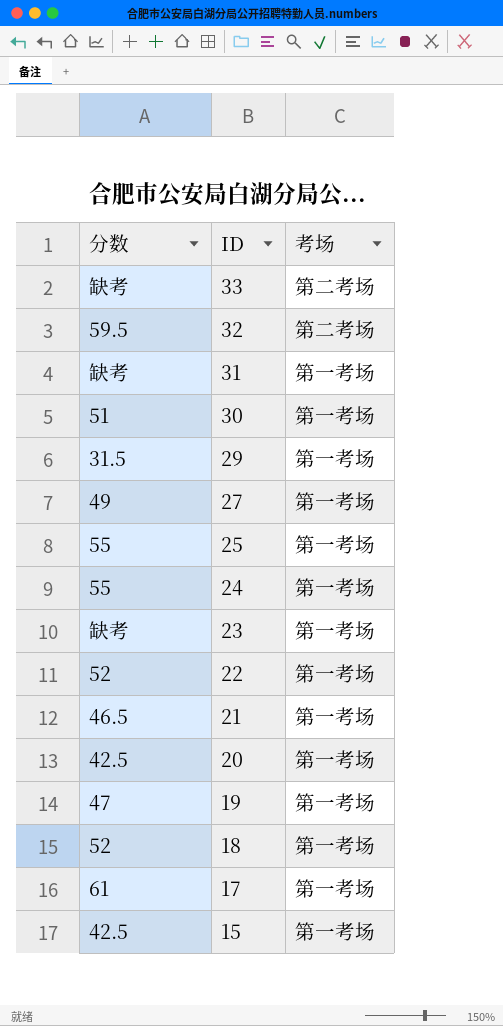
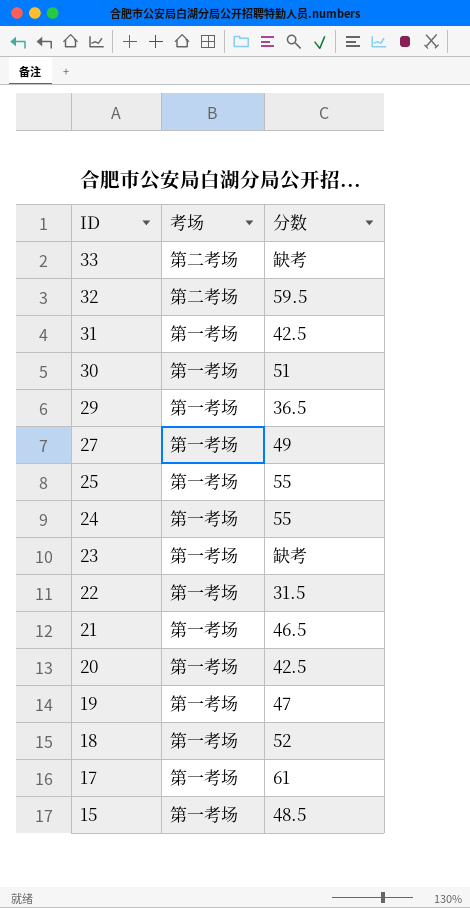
column 分数 | position: 1 -> 3
31 | 分数: 缺考 -> 42.5
29 | 分数: 31.5 -> 36.5
22 | 分数: 52 -> 31.5
15 | 分数: 42.5 -> 48.5

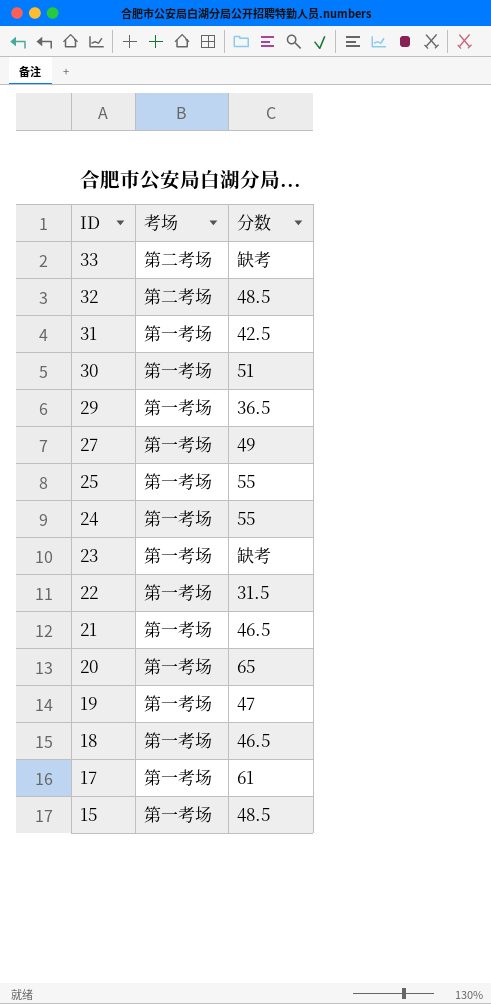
32 | 分数: 59.5 -> 48.5
20 | 分数: 42.5 -> 65
18 | 分数: 52 -> 46.5

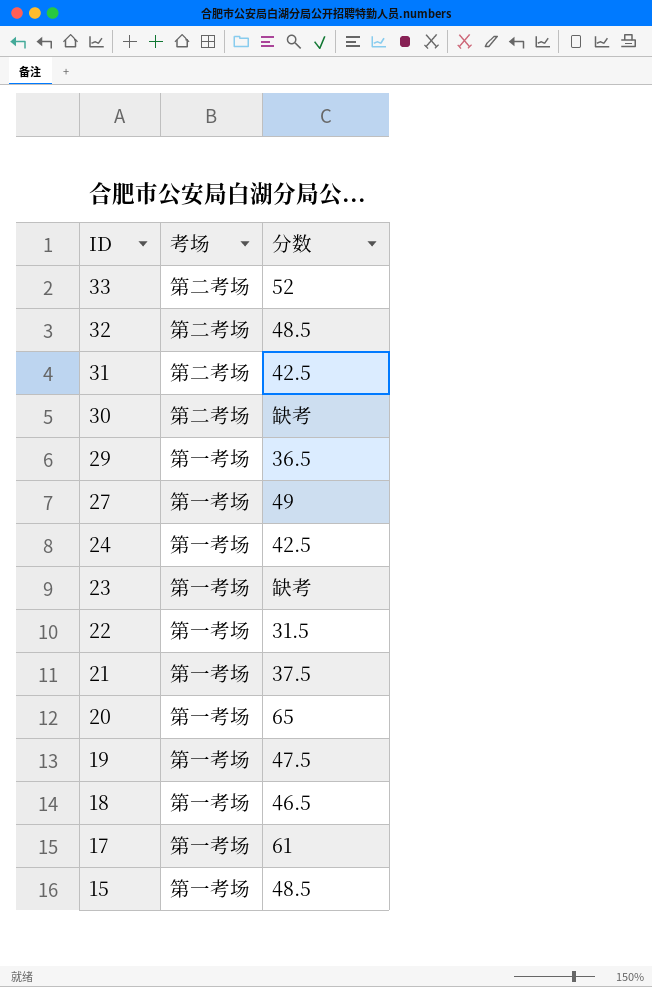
row 25: 第一考场 | 55 -> none
33 | 分数: 缺考 -> 52
31 | 考场: 第一考场 -> 第二考场
30 | 考场: 第一考场 -> 第二考场
30 | 分数: 51 -> 缺考
24 | 分数: 55 -> 42.5
21 | 分数: 46.5 -> 37.5
19 | 分数: 47 -> 47.5

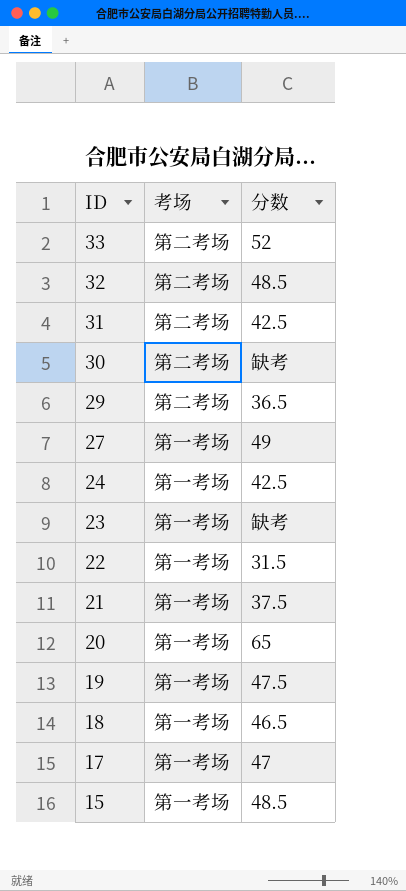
29 | 考场: 第一考场 -> 第二考场
17 | 分数: 61 -> 47

